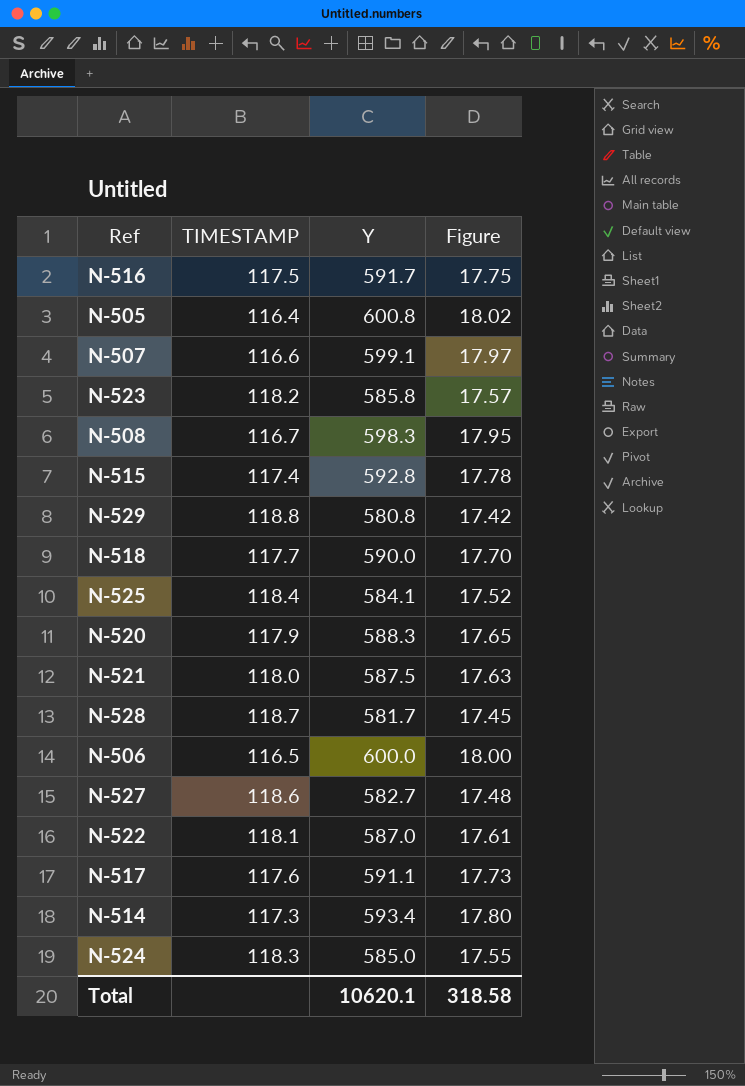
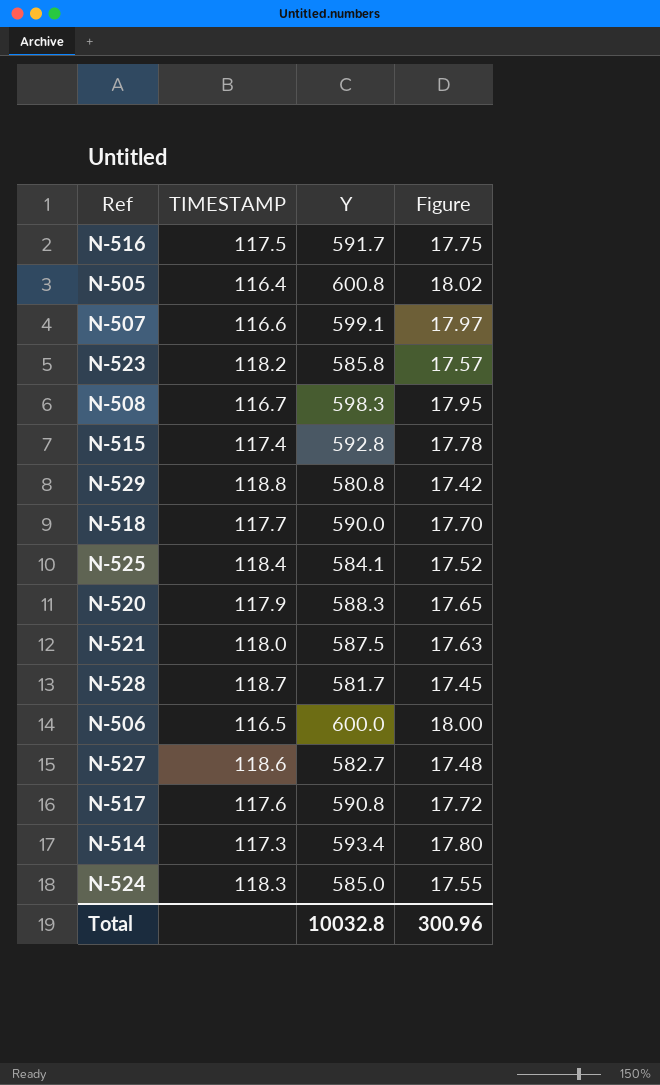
row N-522: 118.1 | 587.0 | 17.61 -> none
N-517 | Y: 591.1 -> 590.8
N-517 | Figure: 17.73 -> 17.72
Total | Y: 10620.1 -> 10032.8
Total | Figure: 318.58 -> 300.96

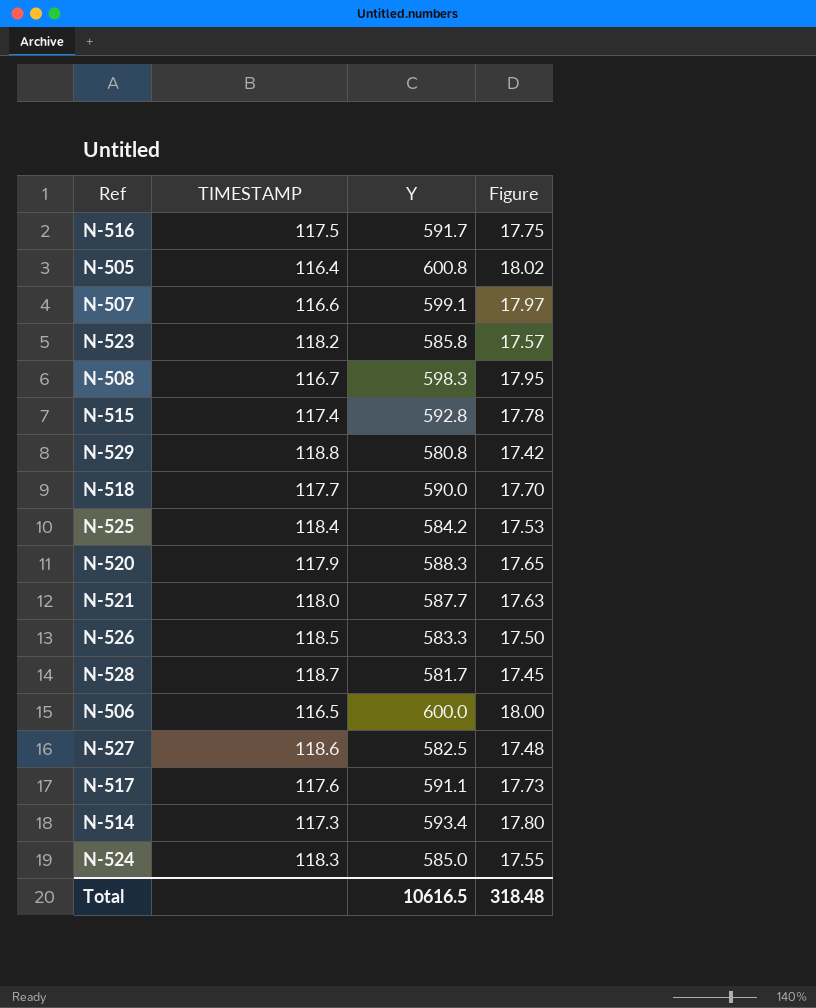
N-525 | Y: 584.1 -> 584.2
N-525 | Figure: 17.52 -> 17.53
N-521 | Y: 587.5 -> 587.7
row N-526: none -> 118.5 | 583.3 | 17.50
N-527 | Y: 582.7 -> 582.5
N-517 | Y: 590.8 -> 591.1
N-517 | Figure: 17.72 -> 17.73
Total | Y: 10032.8 -> 10616.5
Total | Figure: 300.96 -> 318.48

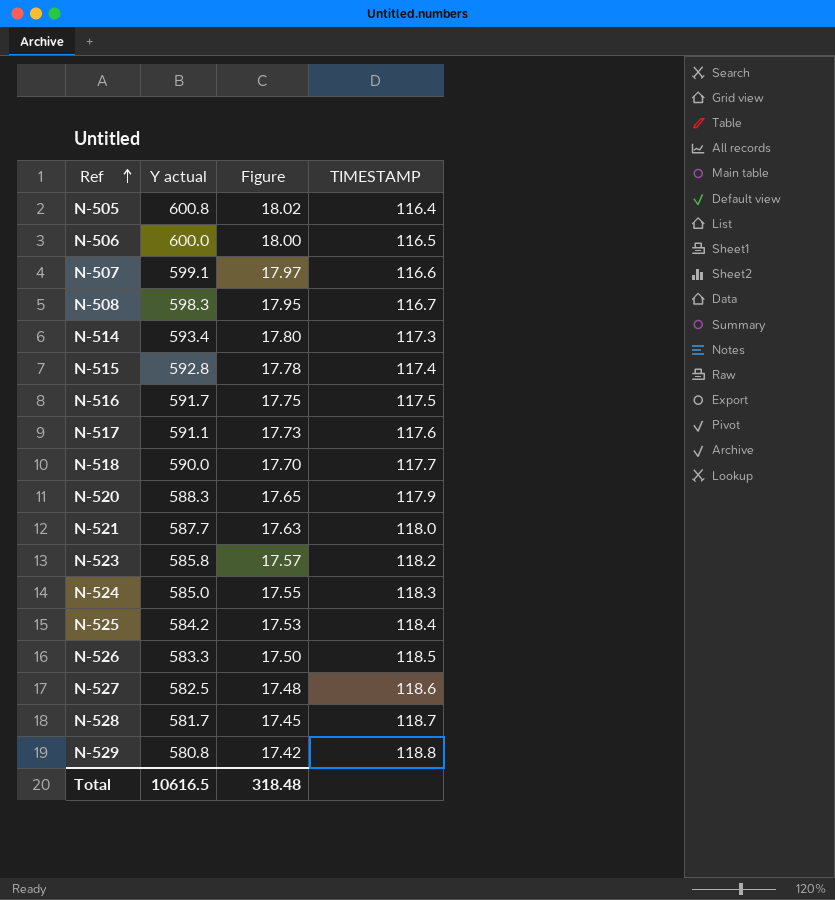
row order: none -> Ref ascending
column name: Y -> Y actual
column TIMESTAMP | position: 2 -> 4

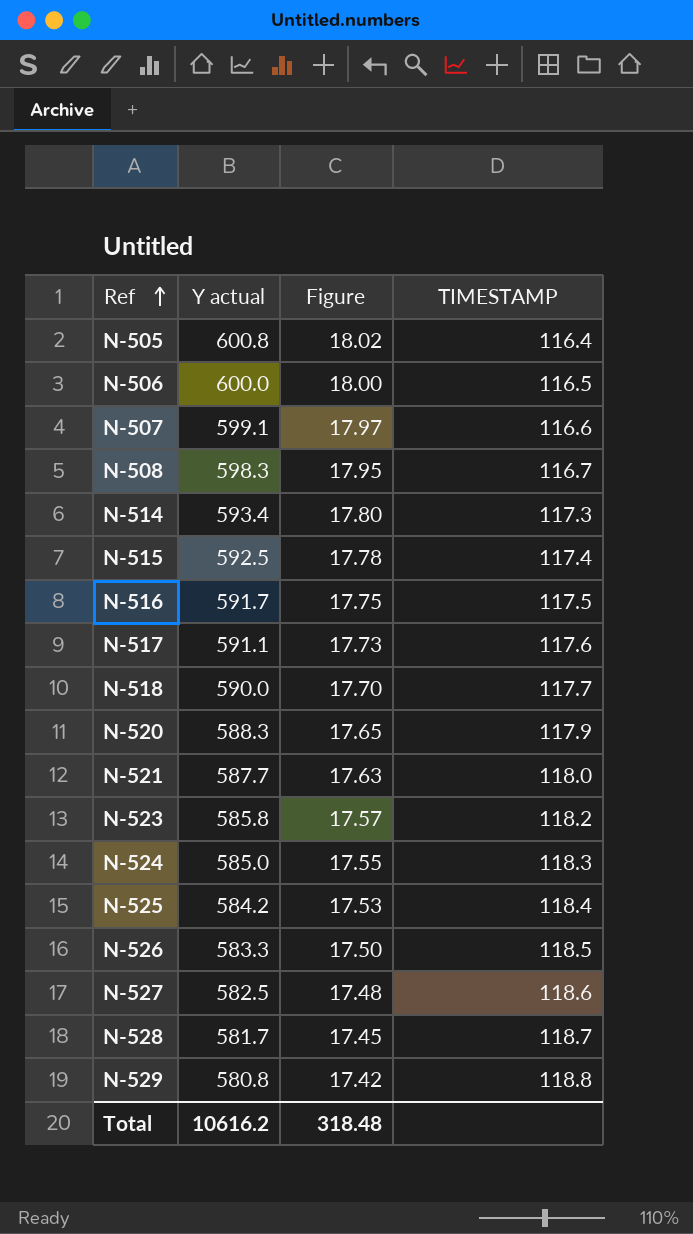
N-515 | Y actual: 592.8 -> 592.5
Total | Y actual: 10616.5 -> 10616.2

